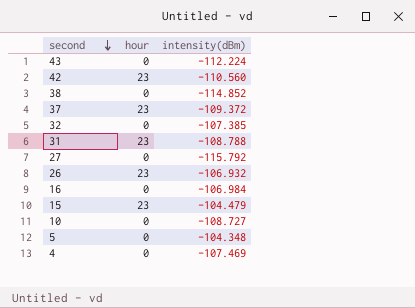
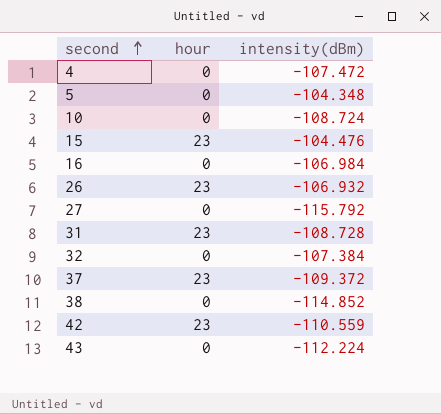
row order: second descending -> second ascending
4 | intensity(dBm): -107.469 -> -107.472
10 | intensity(dBm): -108.727 -> -108.724
15 | intensity(dBm): -104.479 -> -104.476
31 | intensity(dBm): -108.788 -> -108.728
32 | intensity(dBm): -107.385 -> -107.384
42 | intensity(dBm): -110.560 -> -110.559

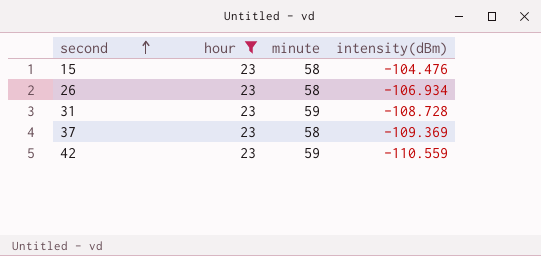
filter: none -> hour = 23
column minute | position: none -> 3
26 | intensity(dBm): -106.932 -> -106.934
37 | intensity(dBm): -109.372 -> -109.369

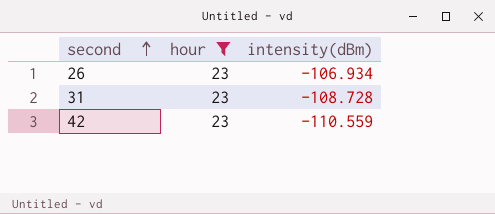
column minute | position: 3 -> none
row 15: 23 | 58 | -104.476 -> none
row 37: 23 | 58 | -109.369 -> none

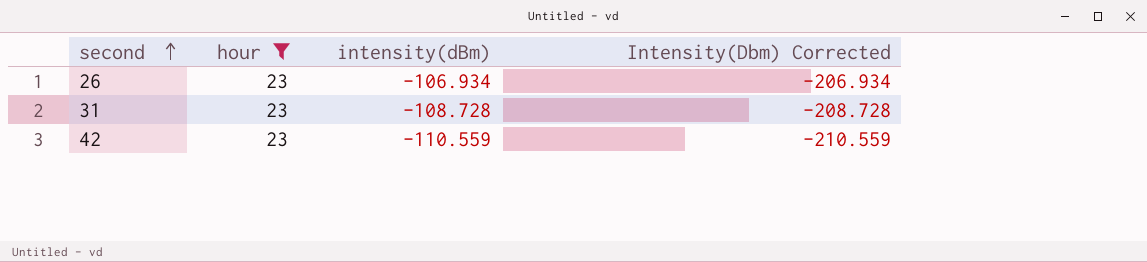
column Intensity(Dbm) Corrected | formula: none -> [intensity(dBm)] - 100

